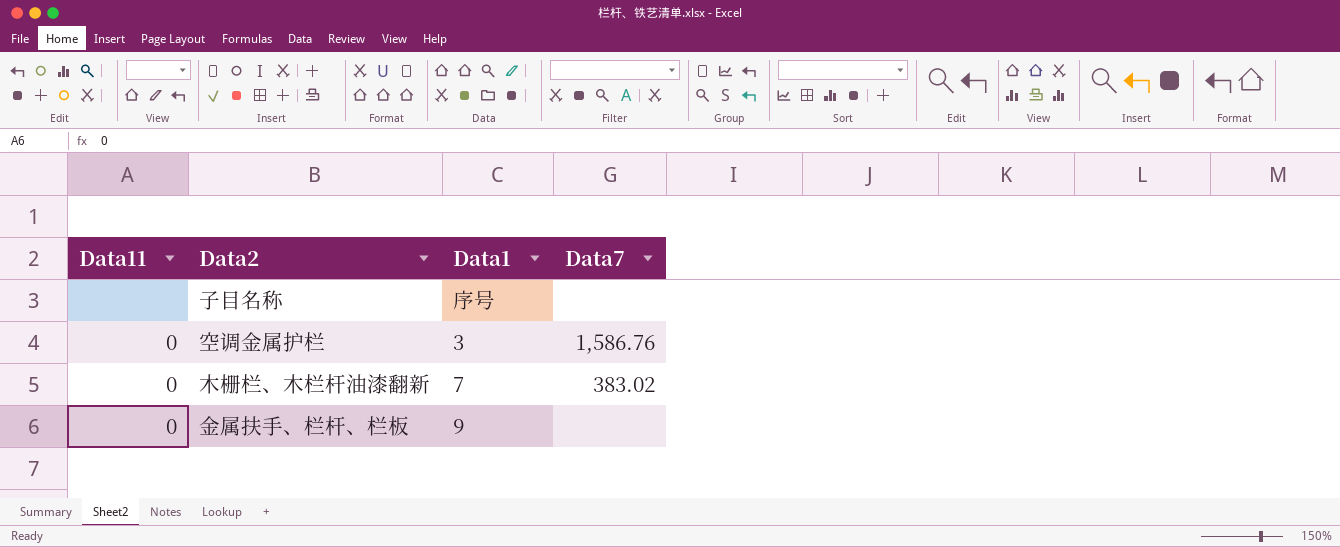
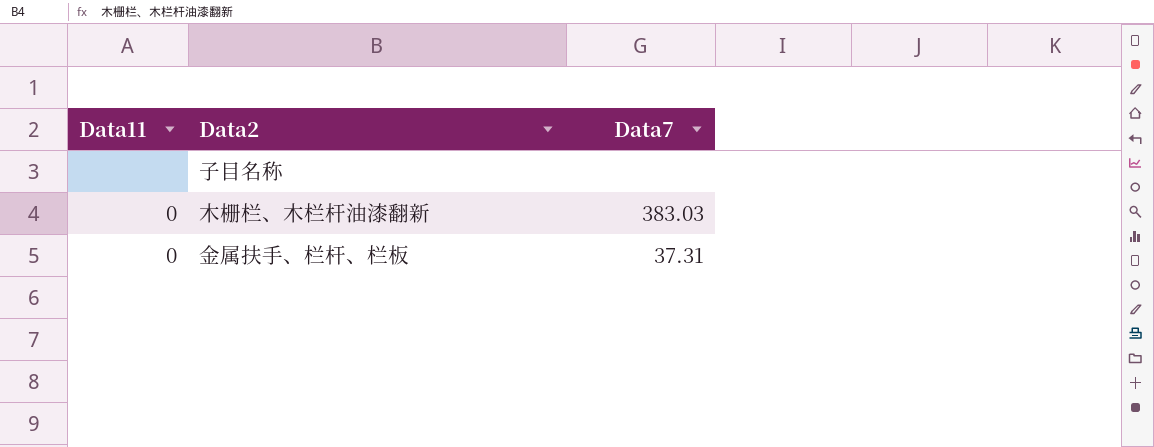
column Data1 | position: 3 -> none
row 空调金属护栏: 0 | 3 | 1,586.76 -> none
木栅栏、木栏杆油漆翻新 | Data7: 383.02 -> 383.03
金属扶手、栏杆、栏板 | Data7: none -> 37.31

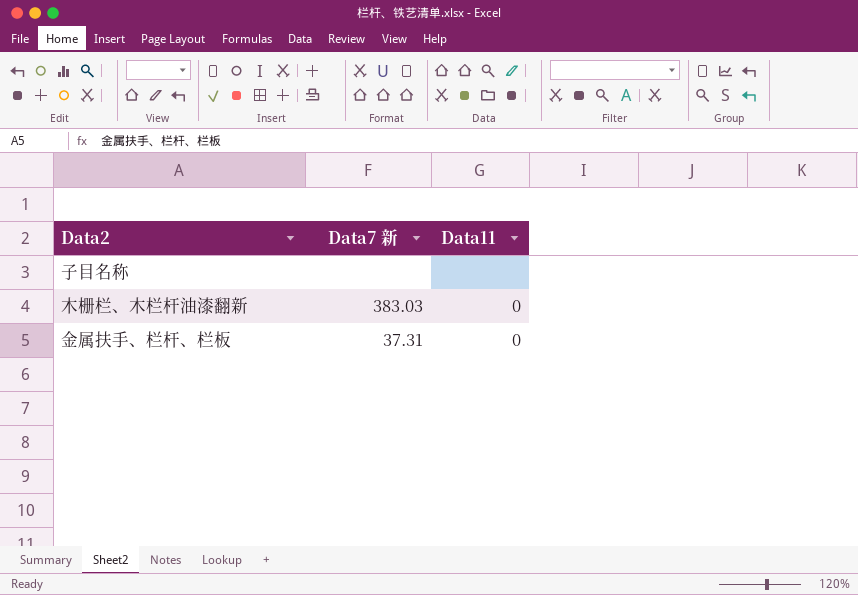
column name: Data7 -> Data7 新
column Data11 | position: 1 -> 3

